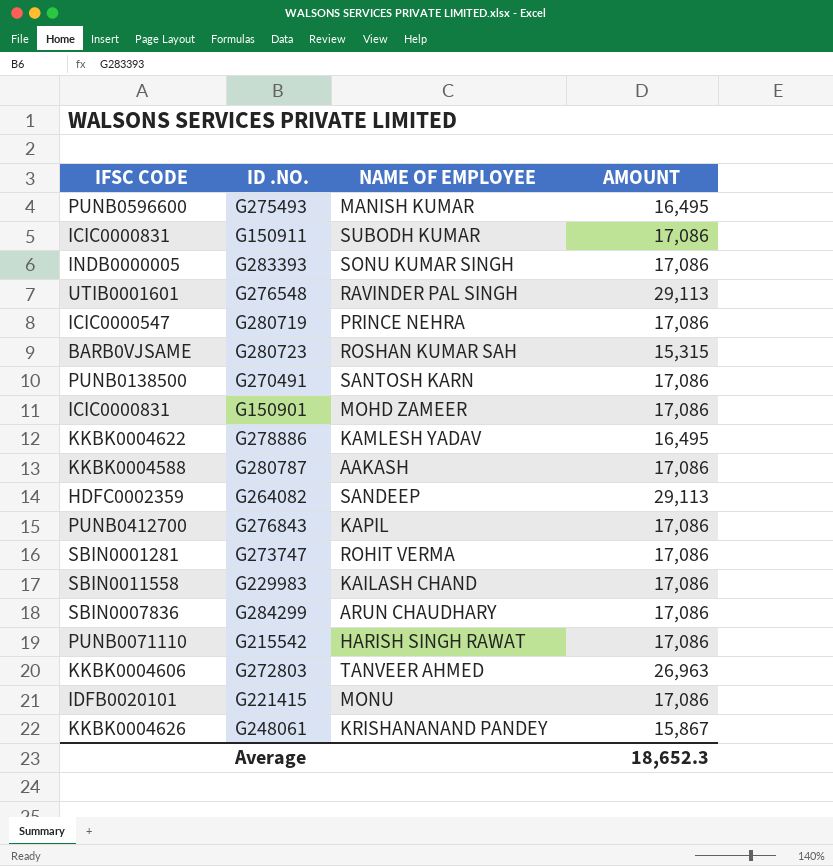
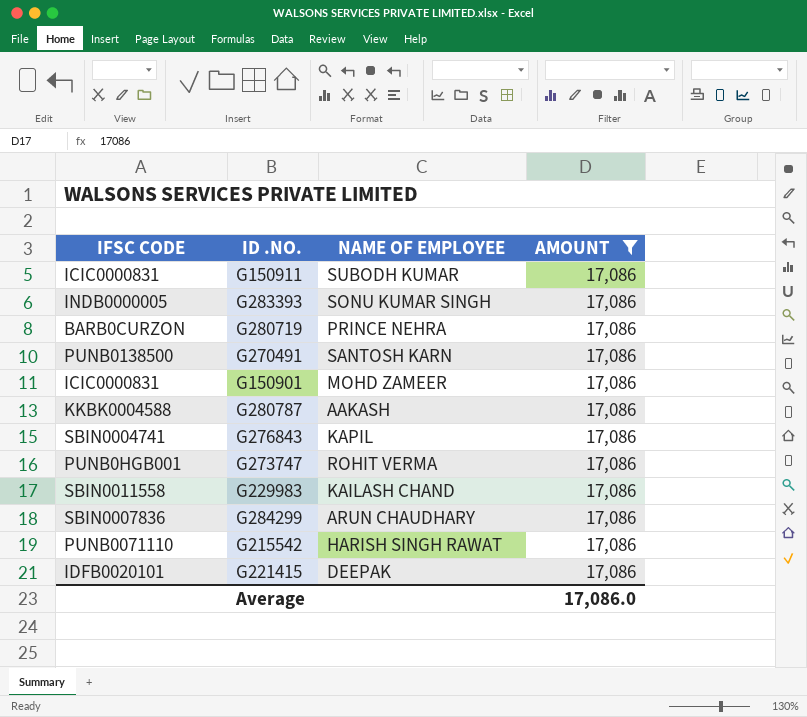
filter: none -> AMOUNT = 17,086
G280719 | IFSC CODE: ICIC0000547 -> BARB0CURZON
G276843 | IFSC CODE: PUNB0412700 -> SBIN0004741
G273747 | IFSC CODE: SBIN0001281 -> PUNB0HGB001
G221415 | NAME OF EMPLOYEE: MONU -> DEEPAK
Average | AMOUNT: 18,652.3 -> 17,086.0

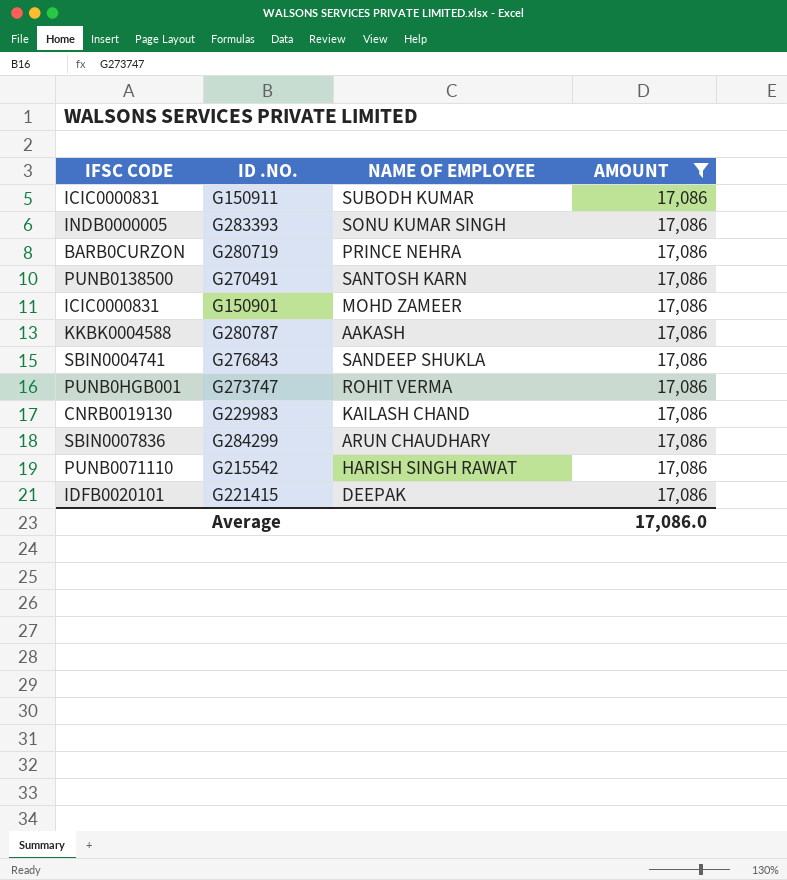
G276843 | NAME OF EMPLOYEE: KAPIL -> SANDEEP SHUKLA
G229983 | IFSC CODE: SBIN0011558 -> CNRB0019130

